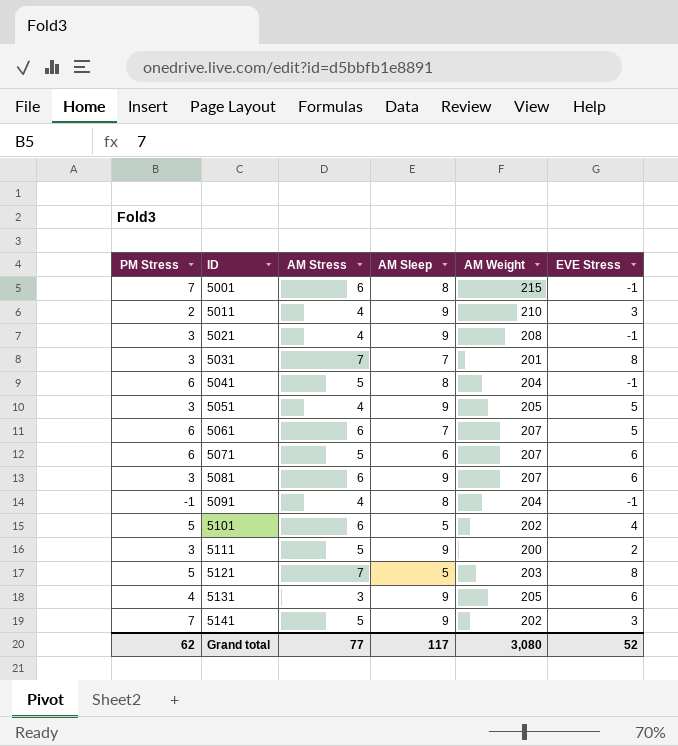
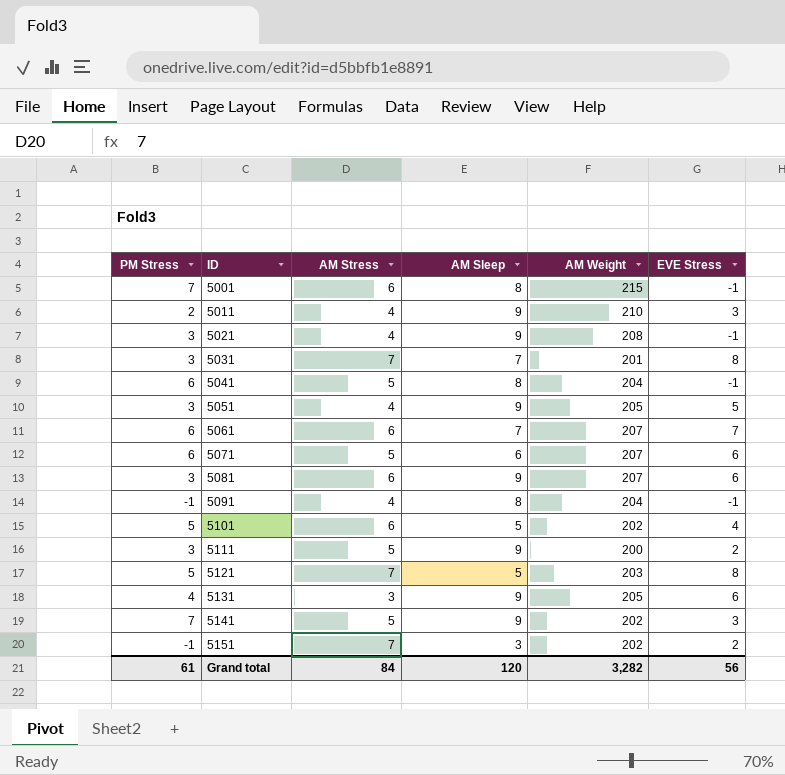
5061 | EVE Stress: 5 -> 7
row 5151: none -> -1 | 7 | 3 | 202 | 2
Grand total | PM Stress: 62 -> 61
Grand total | AM Stress: 77 -> 84
Grand total | AM Sleep: 117 -> 120
Grand total | AM Weight: 3,080 -> 3,282
Grand total | EVE Stress: 52 -> 56

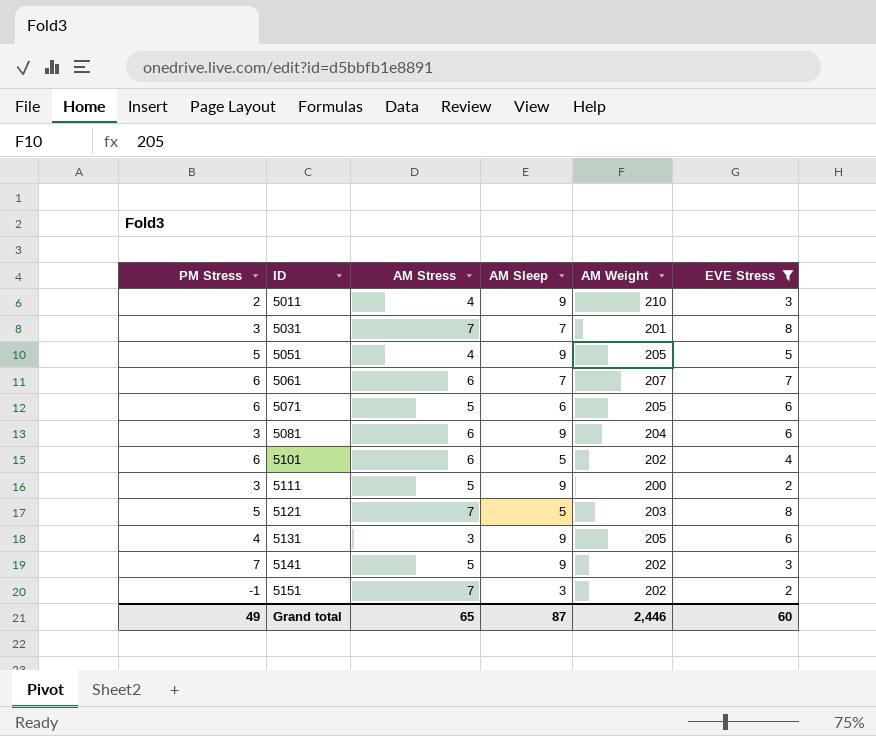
filter: none -> EVE Stress != -1
5051 | PM Stress: 3 -> 5
5071 | AM Weight: 207 -> 205
5081 | AM Weight: 207 -> 204
5101 | PM Stress: 5 -> 6
Grand total | PM Stress: 61 -> 49
Grand total | AM Stress: 84 -> 65
Grand total | AM Sleep: 120 -> 87
Grand total | AM Weight: 3,282 -> 2,446
Grand total | EVE Stress: 56 -> 60

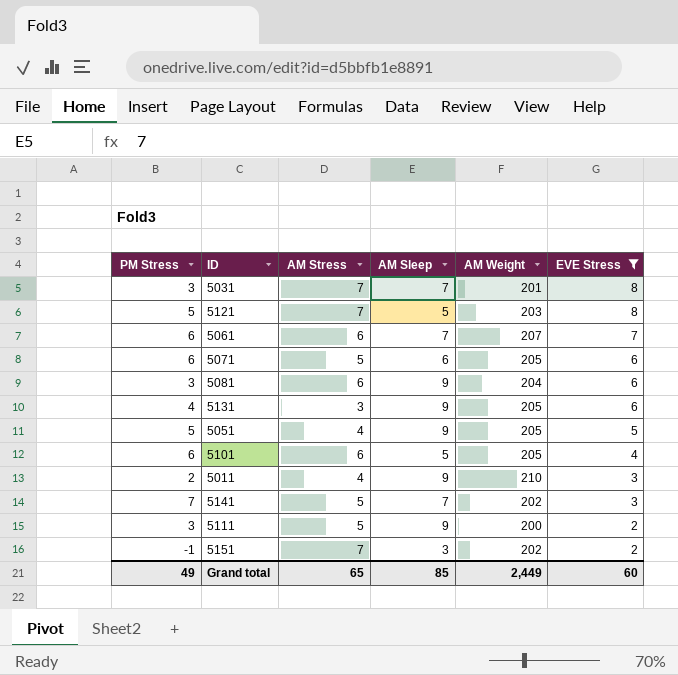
row order: ID ascending -> EVE Stress descending
5101 | AM Weight: 202 -> 205
5141 | AM Sleep: 9 -> 7
Grand total | AM Sleep: 87 -> 85
Grand total | AM Weight: 2,446 -> 2,449

